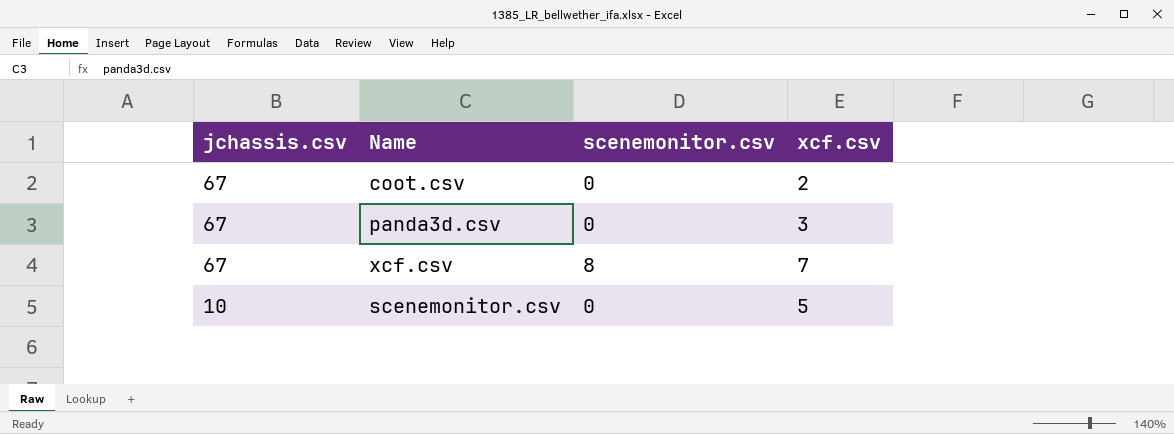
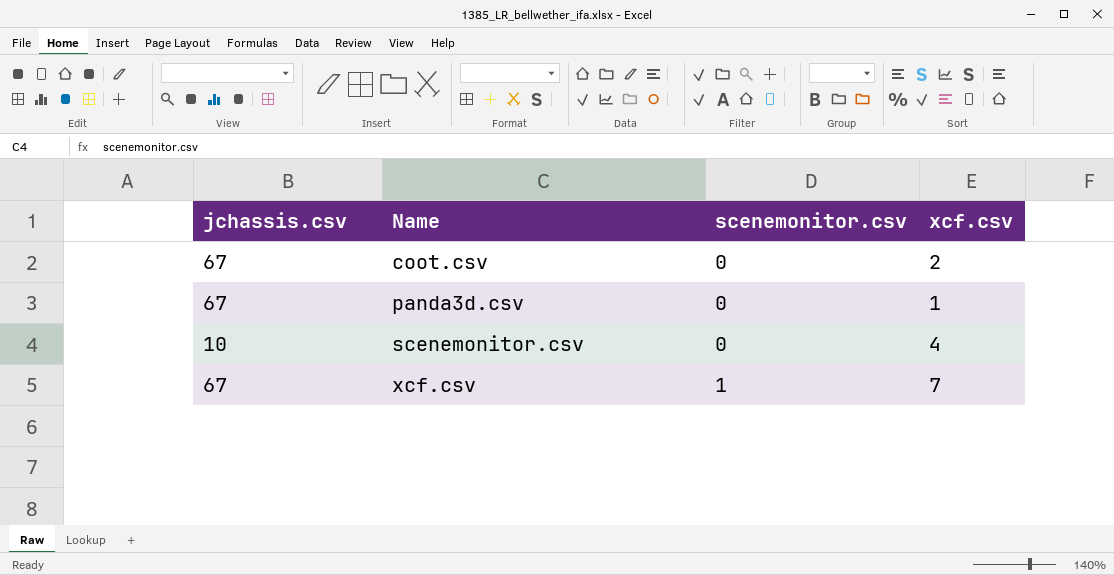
row order: jchassis.csv descending -> Name ascending
panda3d.csv | xcf.csv: 3 -> 1
scenemonitor.csv | xcf.csv: 5 -> 4
xcf.csv | scenemonitor.csv: 8 -> 1

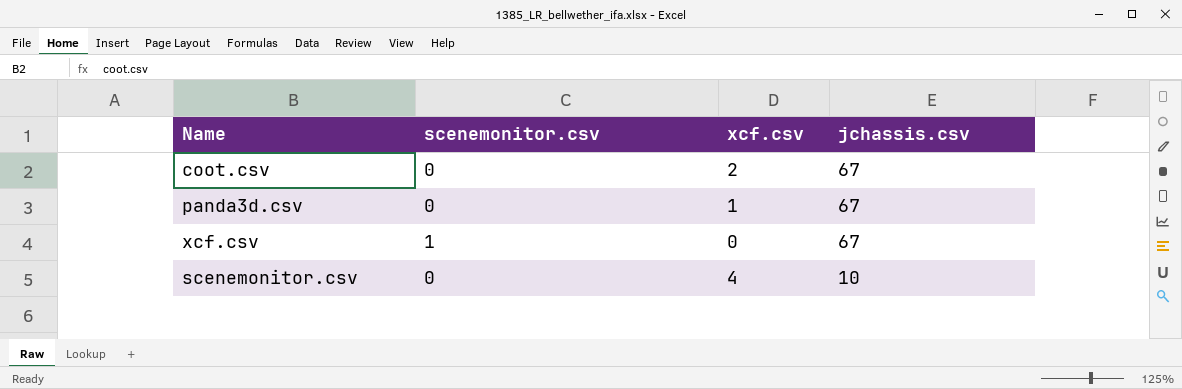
row order: Name ascending -> jchassis.csv descending
column jchassis.csv | position: 1 -> 4
xcf.csv | xcf.csv: 7 -> 0

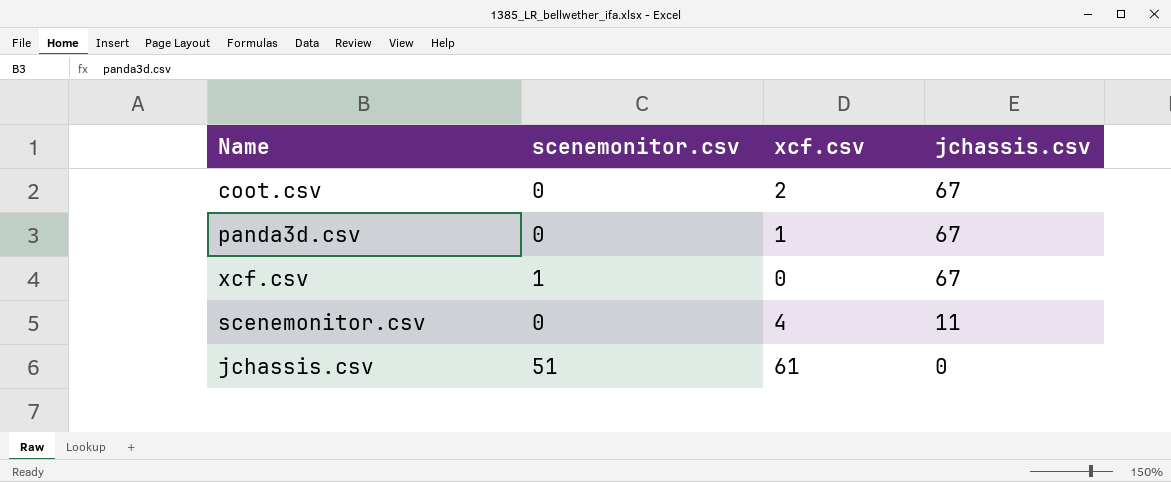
scenemonitor.csv | jchassis.csv: 10 -> 11
row jchassis.csv: none -> 51 | 61 | 0

